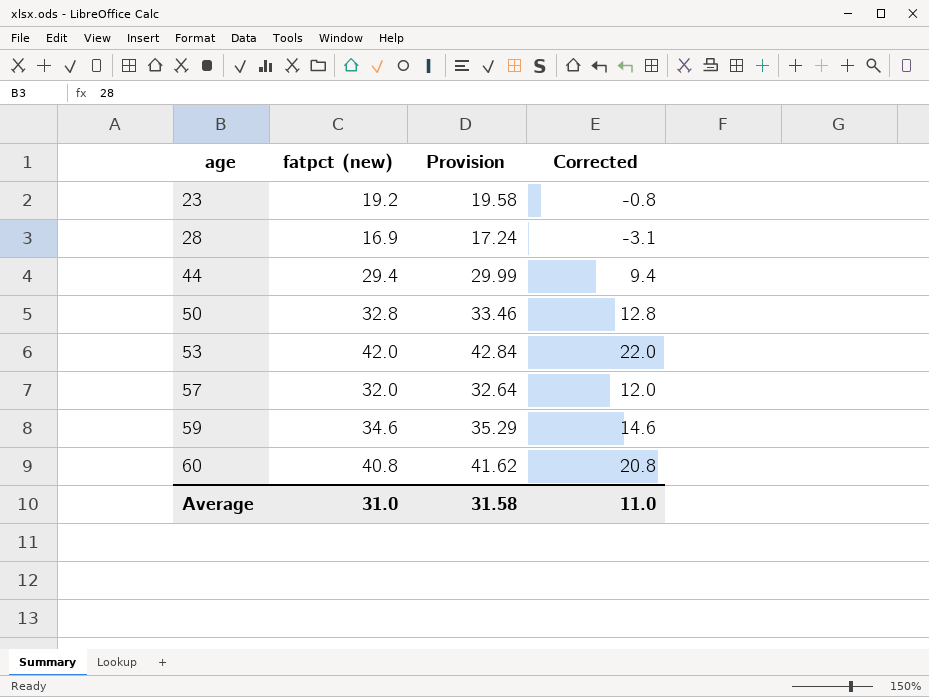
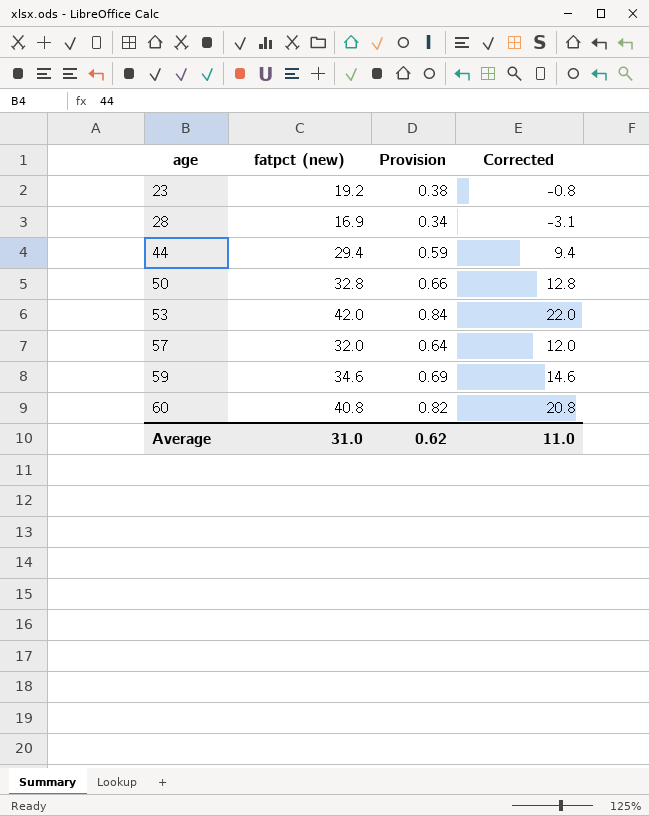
column Provision | formula: [fatpct (new)] * 1.02 -> [fatpct (new)] * 0.02
Average | Provision: 31.58 -> 0.62

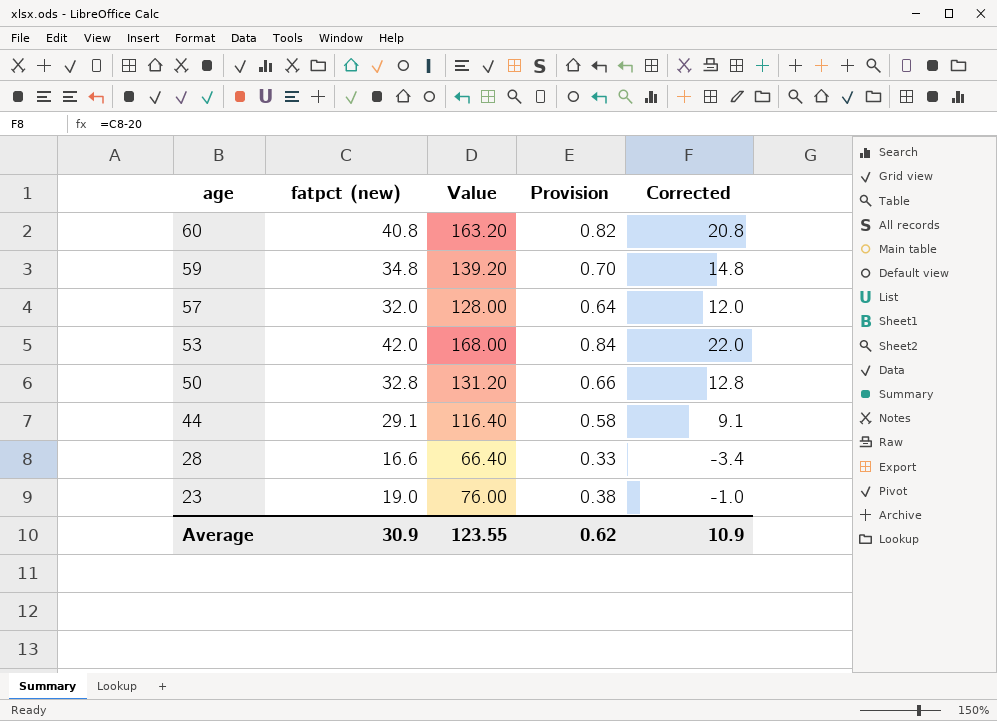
row order: age ascending -> age descending
column Value | formula: none -> [fatpct (new)] * 4
59 | fatpct (new): 34.6 -> 34.8
59 | Provision: 0.69 -> 0.70
59 | Corrected: 14.6 -> 14.8
44 | fatpct (new): 29.4 -> 29.1
44 | Provision: 0.59 -> 0.58
44 | Corrected: 9.4 -> 9.1
28 | fatpct (new): 16.9 -> 16.6
28 | Provision: 0.34 -> 0.33
28 | Corrected: -3.1 -> -3.4
23 | fatpct (new): 19.2 -> 19.0
23 | Corrected: -0.8 -> -1.0
Average | fatpct (new): 31.0 -> 30.9
Average | Corrected: 11.0 -> 10.9

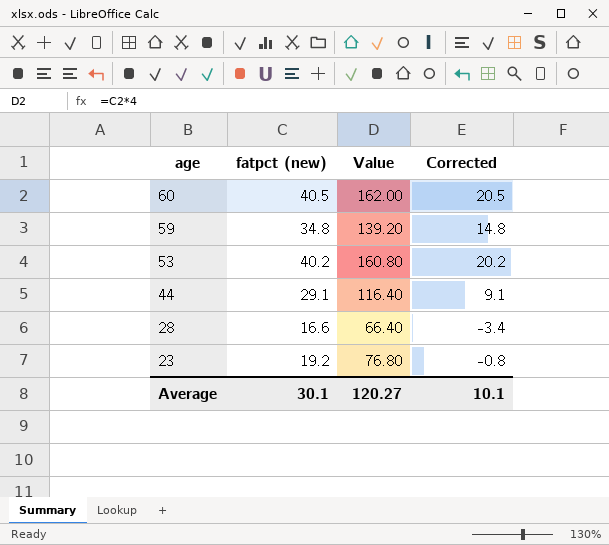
column Provision | formula: [fatpct (new)] * 0.02 -> none
row 57: 32.0 | 128.00 | 0.64 | 12.0 -> none
row 50: 32.8 | 131.20 | 0.66 | 12.8 -> none
60 | fatpct (new): 40.8 -> 40.5
60 | Value: 163.20 -> 162.00
60 | Corrected: 20.8 -> 20.5
53 | fatpct (new): 42.0 -> 40.2
53 | Value: 168.00 -> 160.80
53 | Corrected: 22.0 -> 20.2
23 | fatpct (new): 19.0 -> 19.2
23 | Value: 76.00 -> 76.80
23 | Corrected: -1.0 -> -0.8
Average | fatpct (new): 30.9 -> 30.1
Average | Value: 123.55 -> 120.27
Average | Corrected: 10.9 -> 10.1

